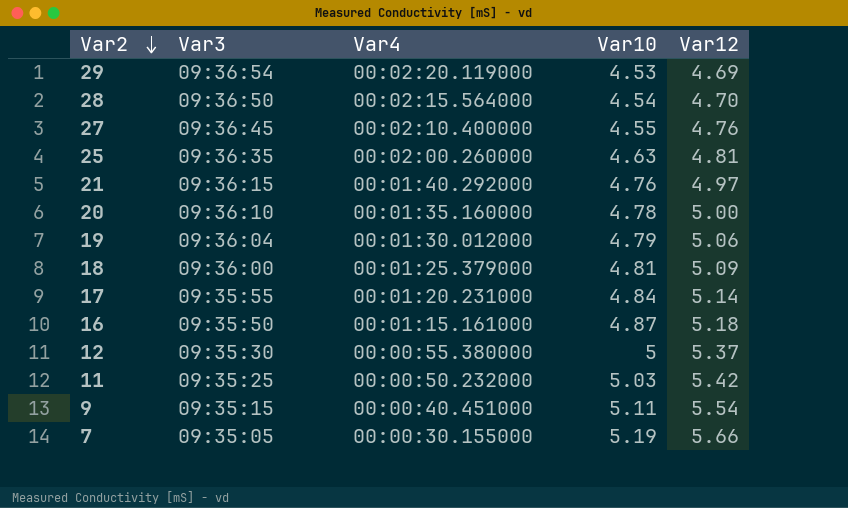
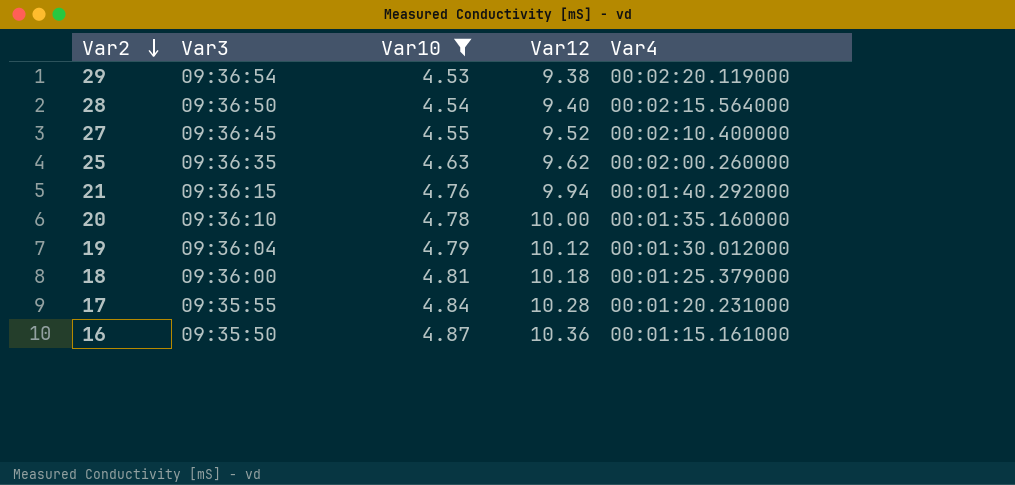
filter: none -> Var10 <= 4.87
column Var4 | position: 3 -> 5
29 | Var12: 4.69 -> 9.38
28 | Var12: 4.70 -> 9.40
27 | Var12: 4.76 -> 9.52
25 | Var12: 4.81 -> 9.62
21 | Var12: 4.97 -> 9.94
20 | Var12: 5.00 -> 10.00
19 | Var12: 5.06 -> 10.12
18 | Var12: 5.09 -> 10.18
17 | Var12: 5.14 -> 10.28
16 | Var12: 5.18 -> 10.36

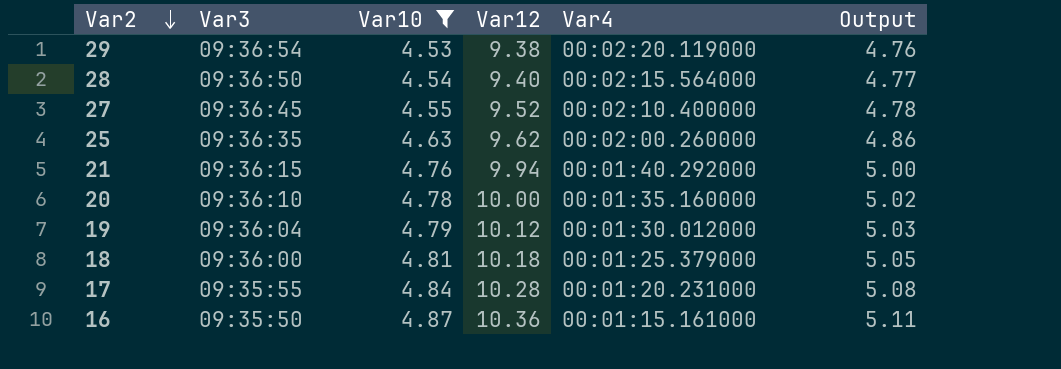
column Output | formula: none -> [Var10] * 1.05

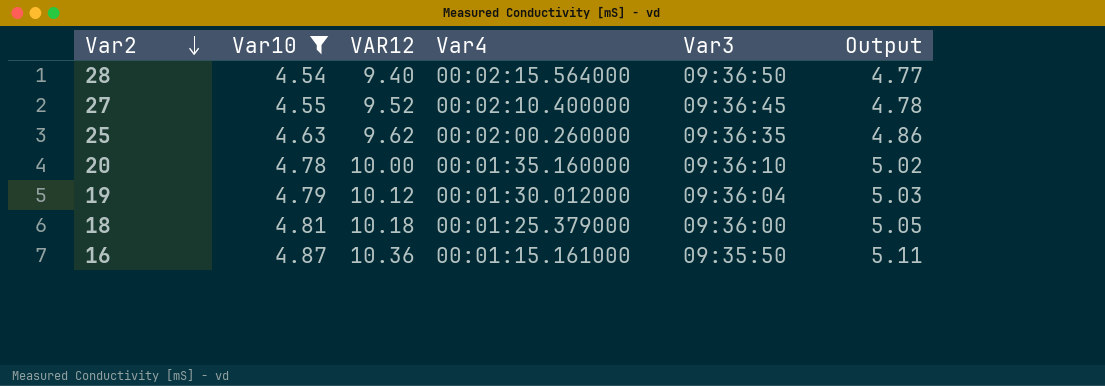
column name: Var12 -> VAR12
column Var3 | position: 2 -> 5
row 29: 09:36:54 | 4.53 | 9.38 | 00:02:20.119000 | 4.76 -> none
row 21: 09:36:15 | 4.76 | 9.94 | 00:01:40.292000 | 5.00 -> none
row 17: 09:35:55 | 4.84 | 10.28 | 00:01:20.231000 | 5.08 -> none

